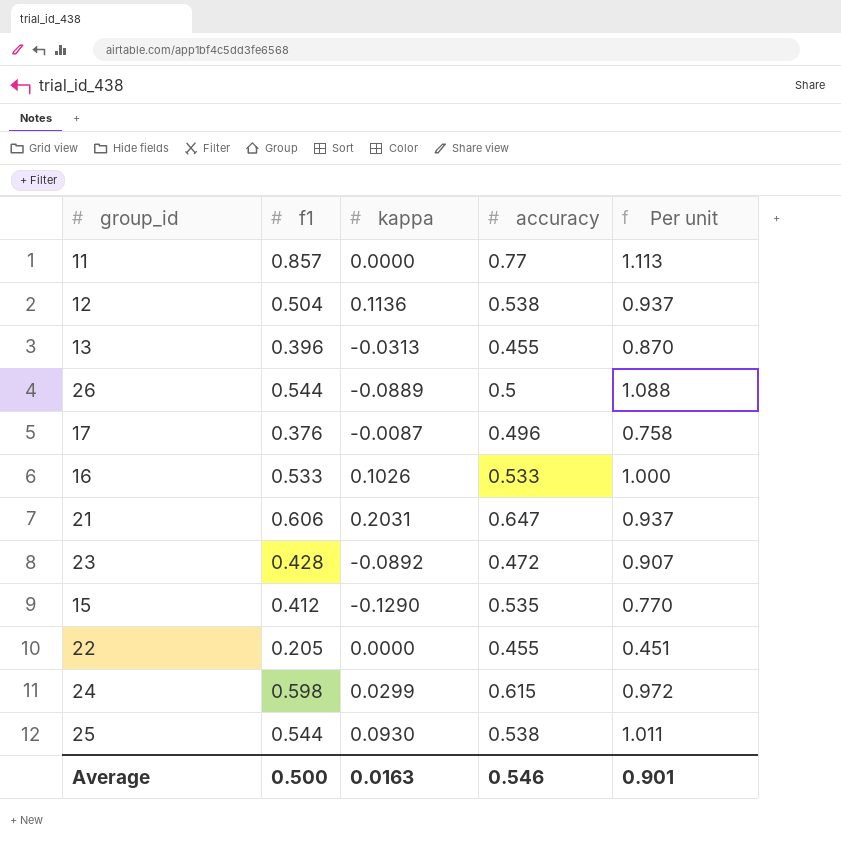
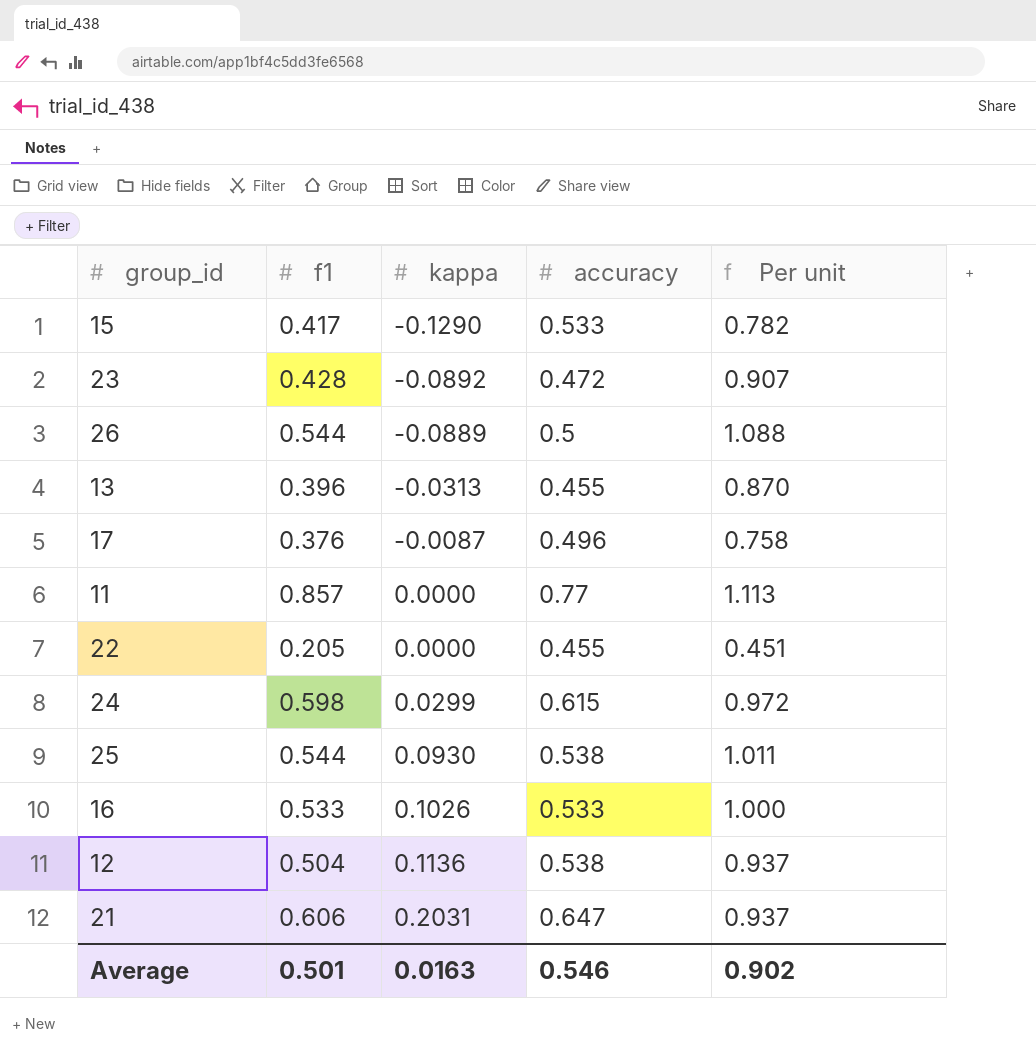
row order: none -> kappa ascending
15 | f1: 0.412 -> 0.417
15 | accuracy: 0.535 -> 0.533
15 | Per unit: 0.770 -> 0.782
Average | f1: 0.500 -> 0.501
Average | Per unit: 0.901 -> 0.902

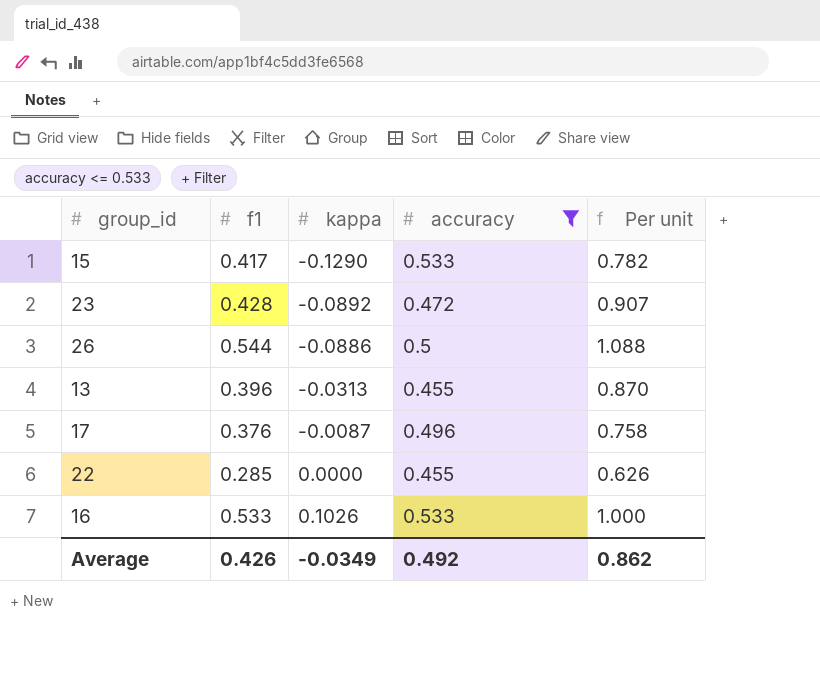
filter: none -> accuracy <= 0.533
26 | kappa: -0.0889 -> -0.0886
22 | f1: 0.205 -> 0.285
22 | Per unit: 0.451 -> 0.626
Average | f1: 0.501 -> 0.426
Average | kappa: 0.0163 -> -0.0349
Average | accuracy: 0.546 -> 0.492
Average | Per unit: 0.902 -> 0.862

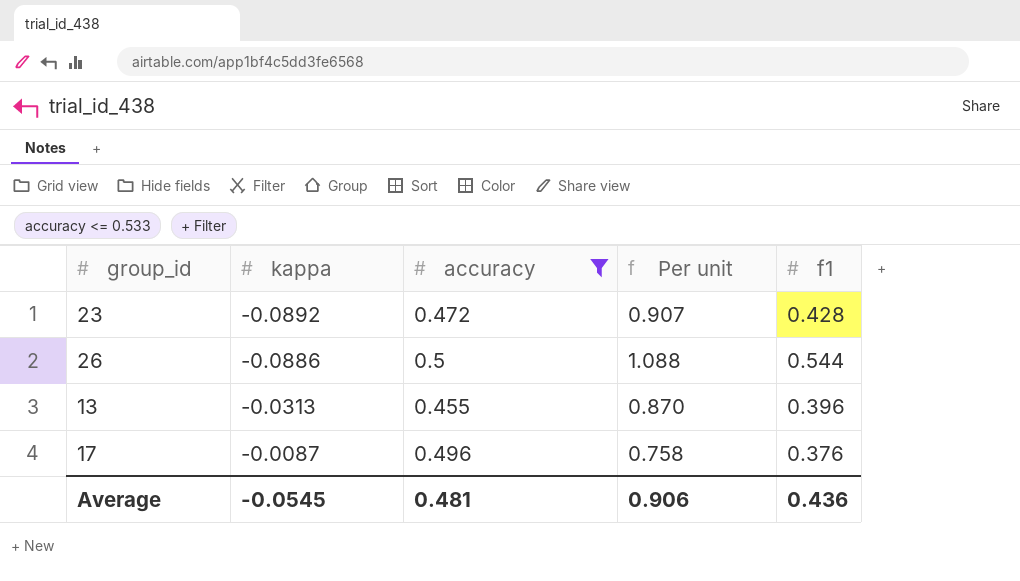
column f1 | position: 2 -> 5
row 15: 0.417 | -0.1290 | 0.533 | 0.782 -> none
row 22: 0.285 | 0.0000 | 0.455 | 0.626 -> none
row 16: 0.533 | 0.1026 | 0.533 | 1.000 -> none
Average | kappa: -0.0349 -> -0.0545
Average | accuracy: 0.492 -> 0.481
Average | Per unit: 0.862 -> 0.906
Average | f1: 0.426 -> 0.436

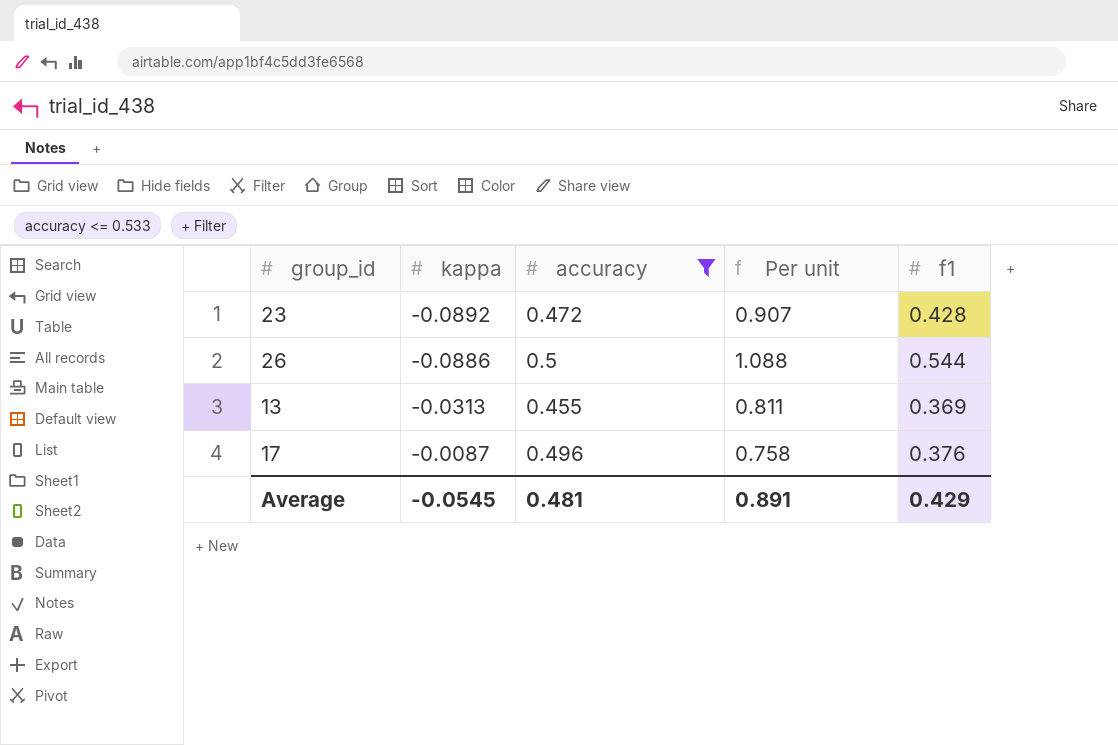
13 | Per unit: 0.870 -> 0.811
13 | f1: 0.396 -> 0.369
Average | Per unit: 0.906 -> 0.891
Average | f1: 0.436 -> 0.429

